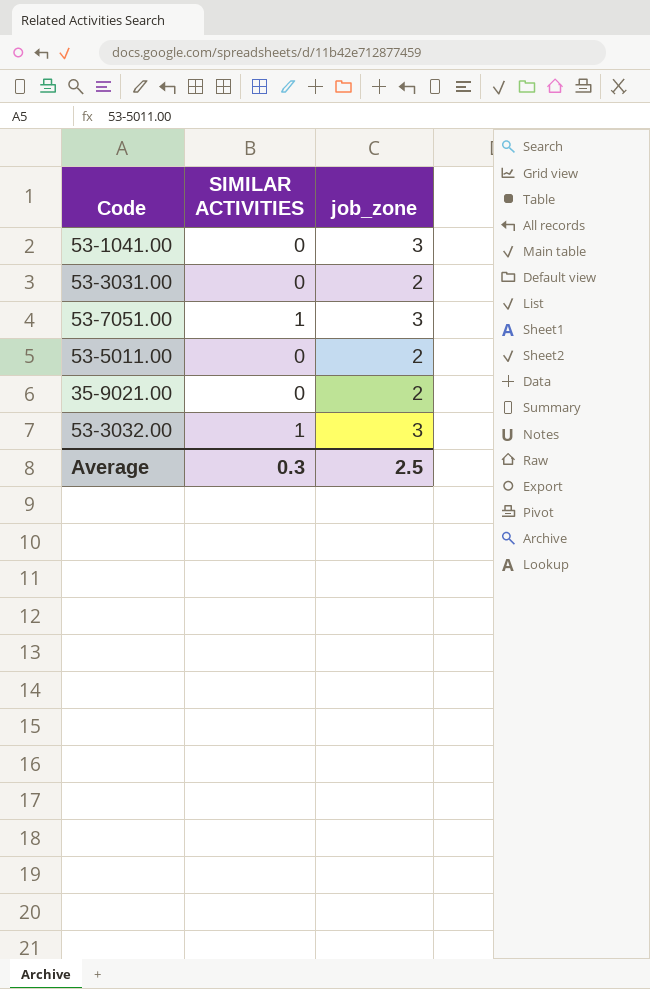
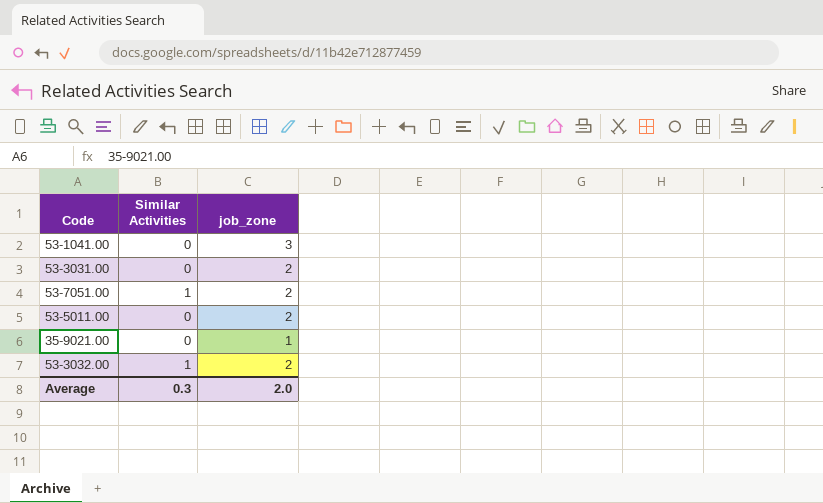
column name: SIMILAR ACTIVITIES -> Similar Activities
53-7051.00 | job_zone: 3 -> 2
35-9021.00 | job_zone: 2 -> 1
53-3032.00 | job_zone: 3 -> 2
Average | job_zone: 2.5 -> 2.0

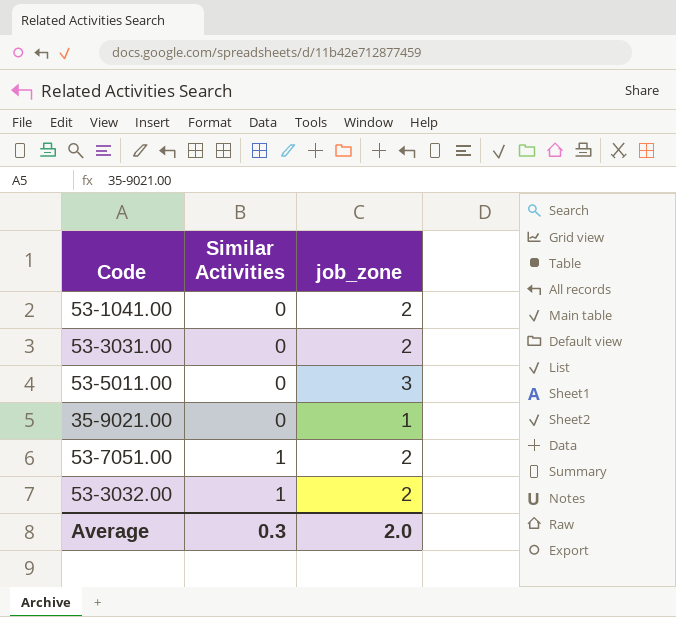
row order: none -> Similar Activities ascending
53-1041.00 | job_zone: 3 -> 2
53-5011.00 | job_zone: 2 -> 3

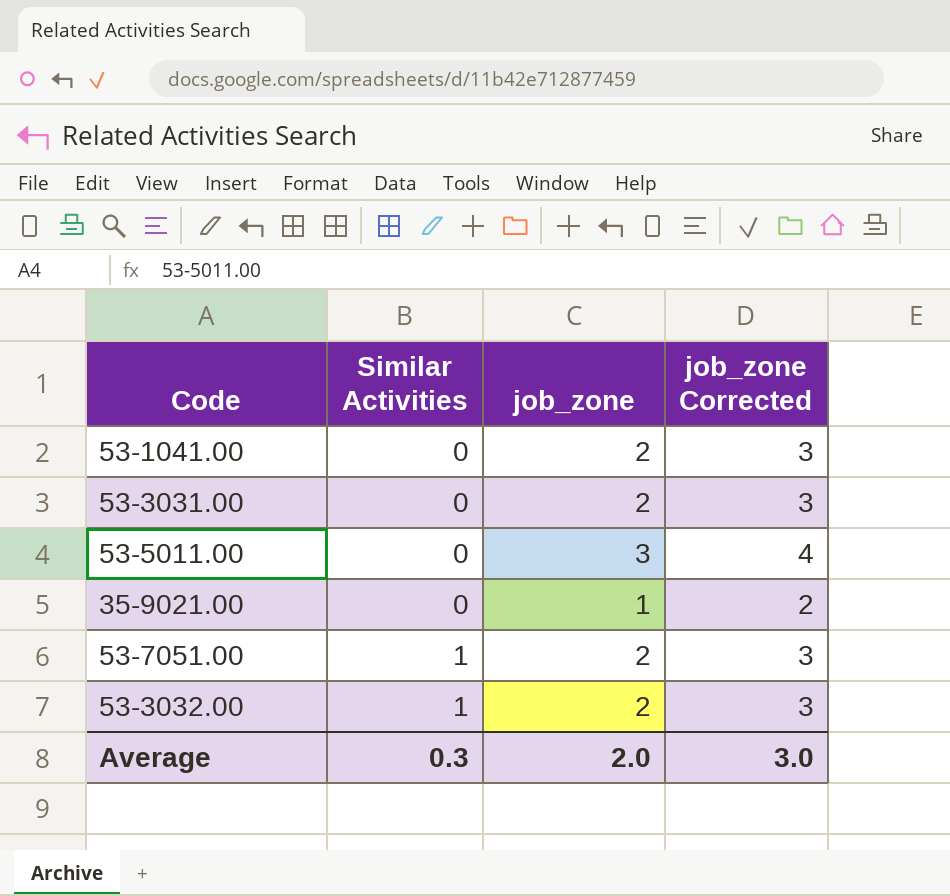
column job_zone Corrected | formula: none -> [job_zone] + 1

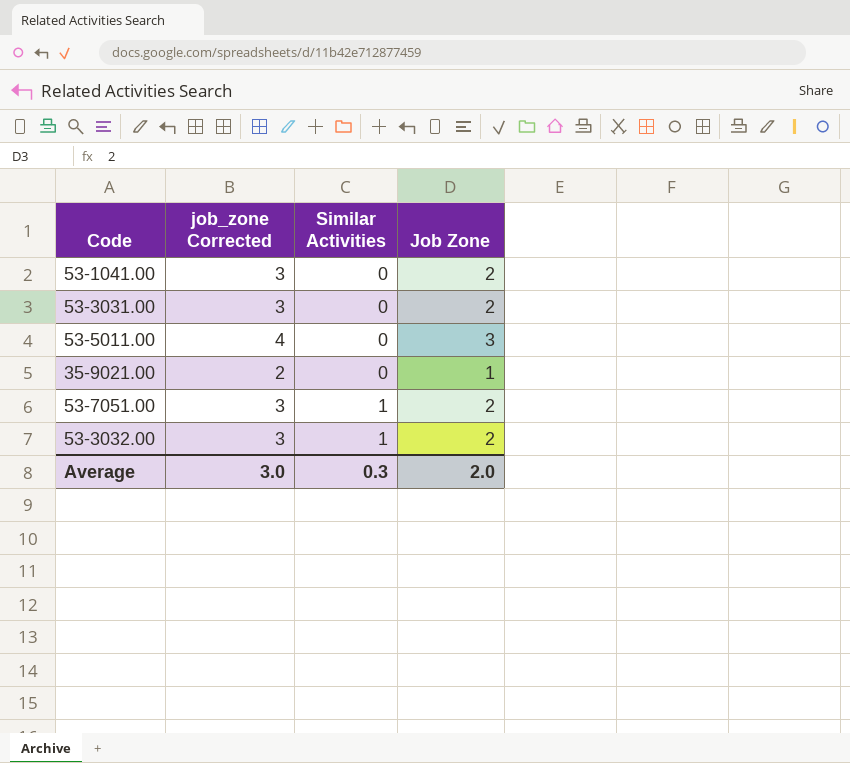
column job_zone Corrected | position: 4 -> 2
column name: job_zone -> Job Zone

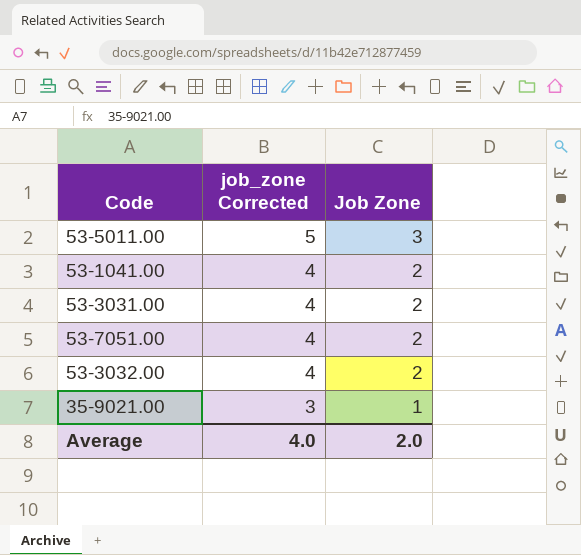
row order: Similar Activities ascending -> job_zone Corrected descending
column Similar Activities | position: 3 -> none
column job_zone Corrected | formula: [Job Zone] + 1 -> [Job Zone] + 2
Average | job_zone Corrected: 3.0 -> 4.0

